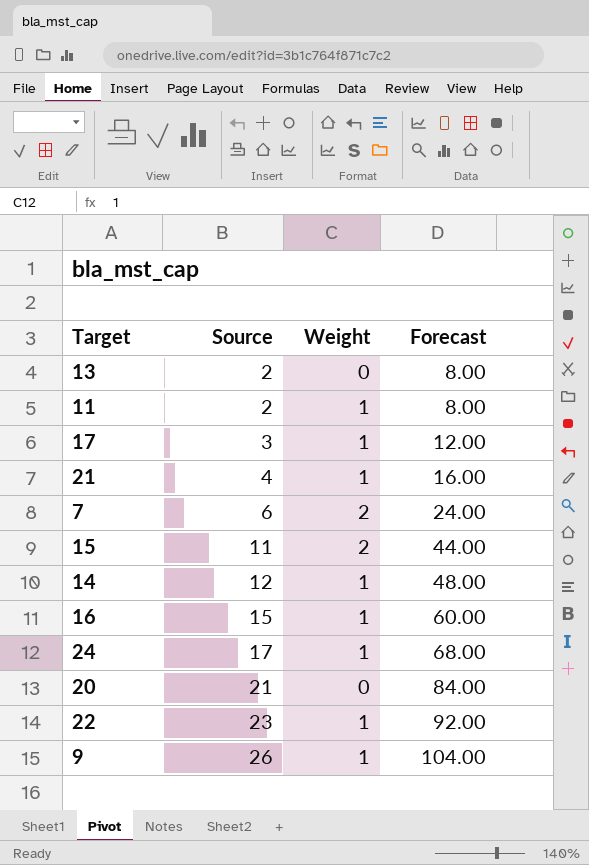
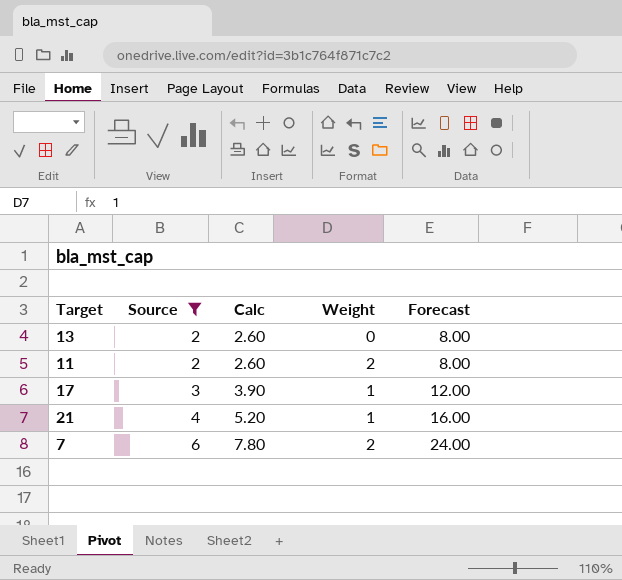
filter: none -> Source <= 6
column Calc | formula: none -> [Source] * 1.3
11 | Weight: 1 -> 2

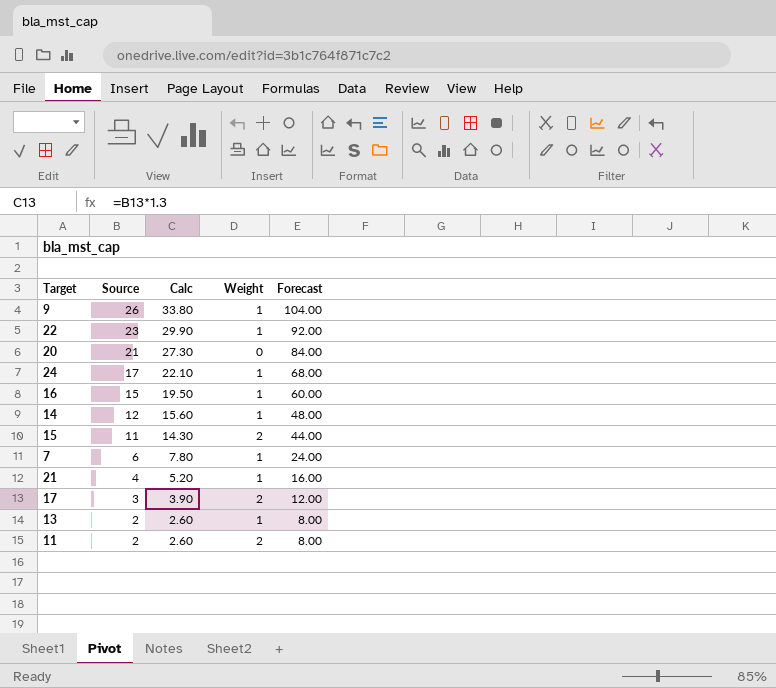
filter: Source <= 6 -> none
row order: Source ascending -> Source descending
7 | Weight: 2 -> 1
17 | Weight: 1 -> 2
13 | Weight: 0 -> 1

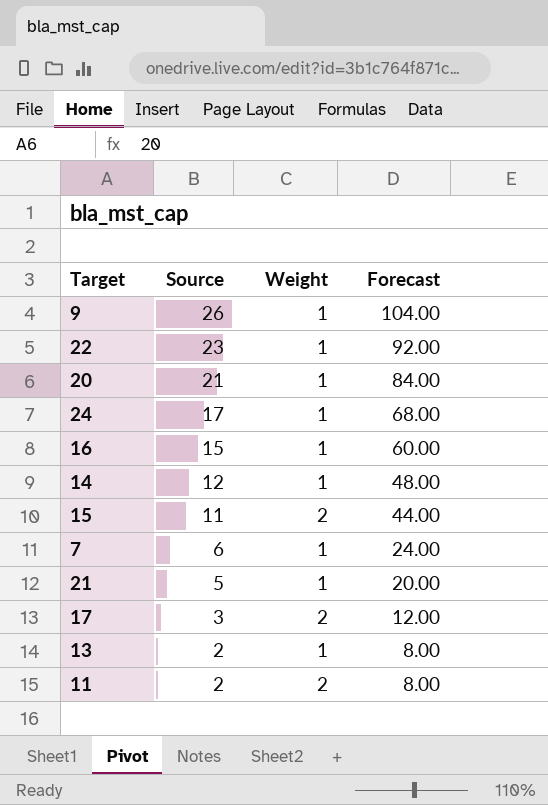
column Calc | formula: [Source] * 1.3 -> none
20 | Weight: 0 -> 1
21 | Source: 4 -> 5
21 | Forecast: 16.00 -> 20.00

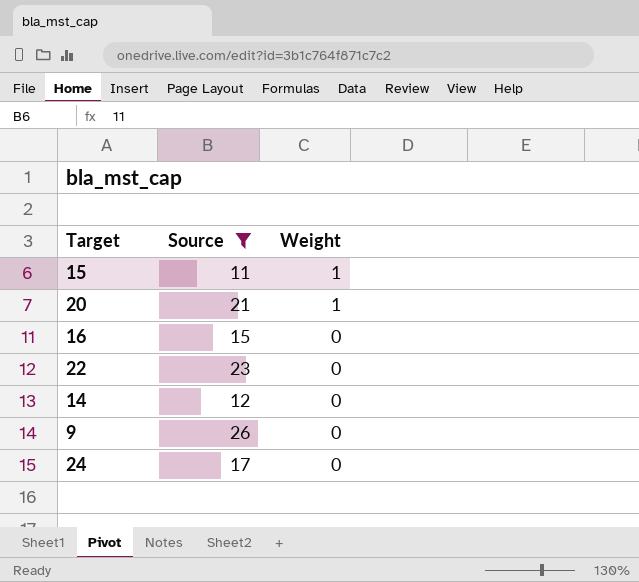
filter: none -> Source >= 11
row order: Source descending -> Weight descending
column Forecast | formula: [Source] * 4 -> none
15 | Weight: 2 -> 1
16 | Weight: 1 -> 0
22 | Weight: 1 -> 0
14 | Weight: 1 -> 0
9 | Weight: 1 -> 0
24 | Weight: 1 -> 0

